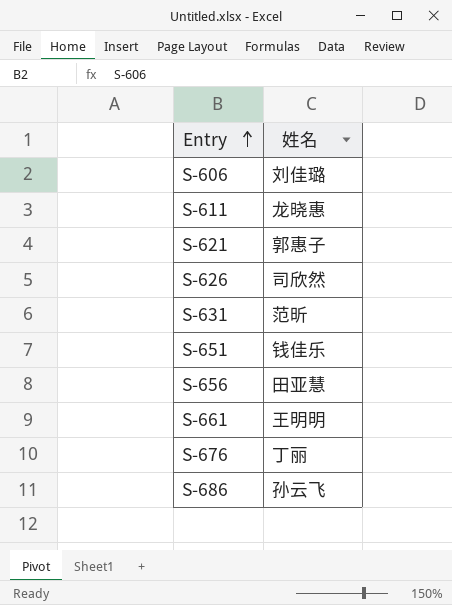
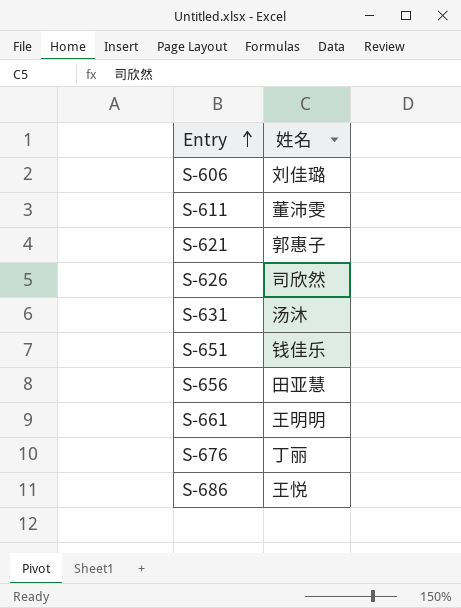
S-611 | 姓名: 龙晓惠 -> 董沛雯
S-631 | 姓名: 范昕 -> 汤沐
S-686 | 姓名: 孙云飞 -> 王悦

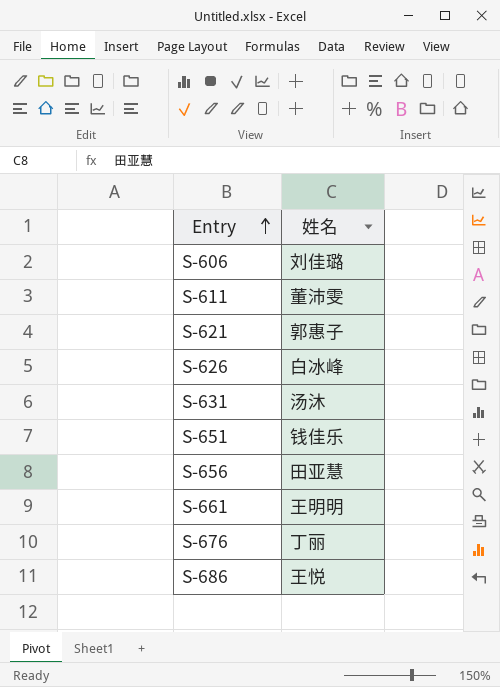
S-626 | 姓名: 司欣然 -> 白冰峰

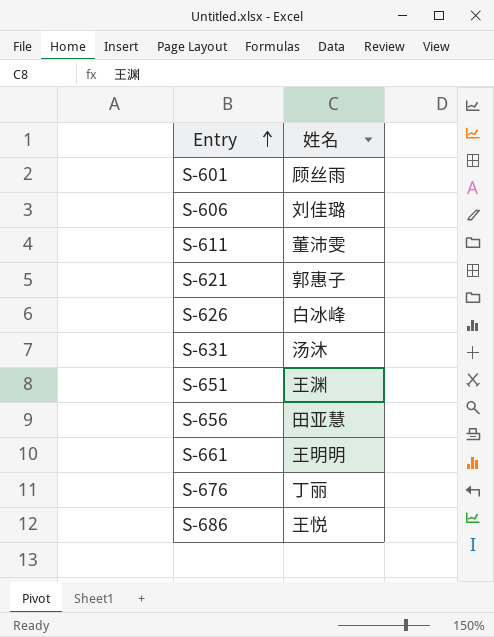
row S-601: none -> 顾丝雨
S-651 | 姓名: 钱佳乐 -> 王渊

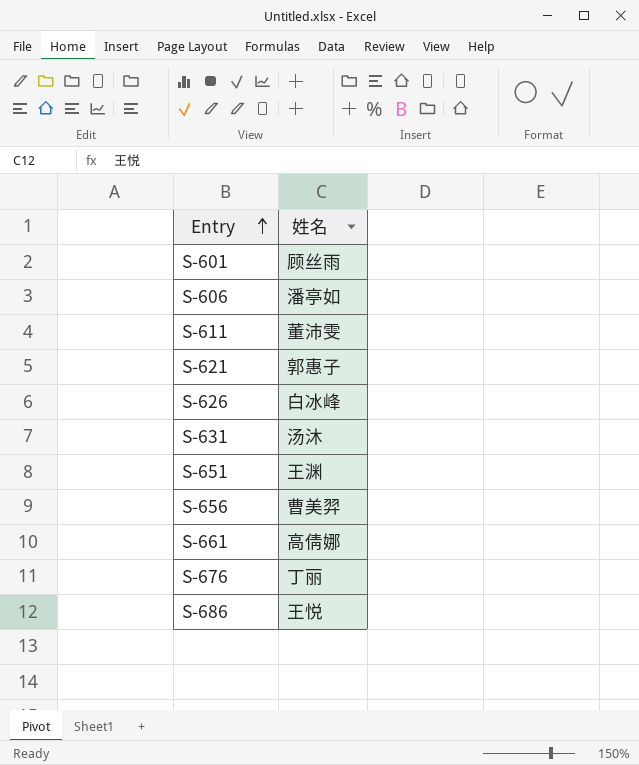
S-606 | 姓名: 刘佳璐 -> 潘亭如
S-656 | 姓名: 田亚慧 -> 曹美羿
S-661 | 姓名: 王明明 -> 高倩娜

